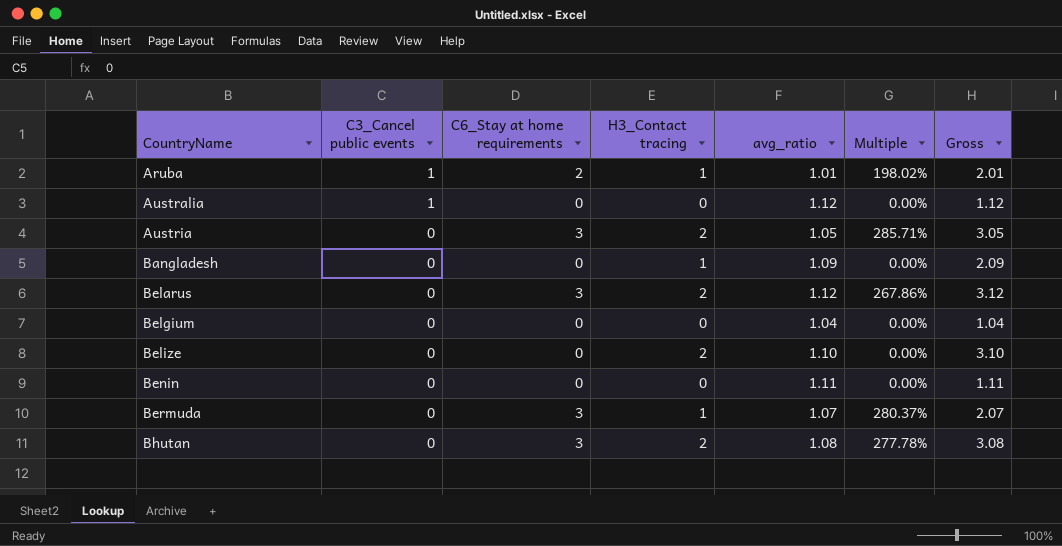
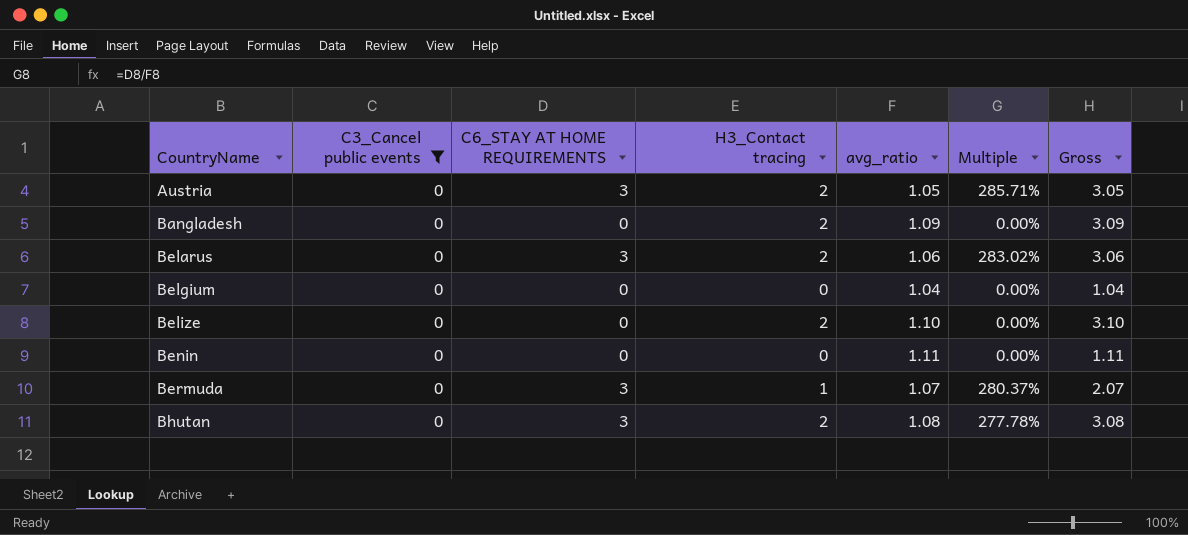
filter: none -> C3_Cancel public events = 0
column name: C6_Stay at home requirements -> C6_STAY AT HOME REQUIREMENTS
Bangladesh | H3_Contact tracing: 1 -> 2
Bangladesh | Gross: 2.09 -> 3.09
Belarus | avg_ratio: 1.12 -> 1.06
Belarus | Multiple: 267.86% -> 283.02%
Belarus | Gross: 3.12 -> 3.06

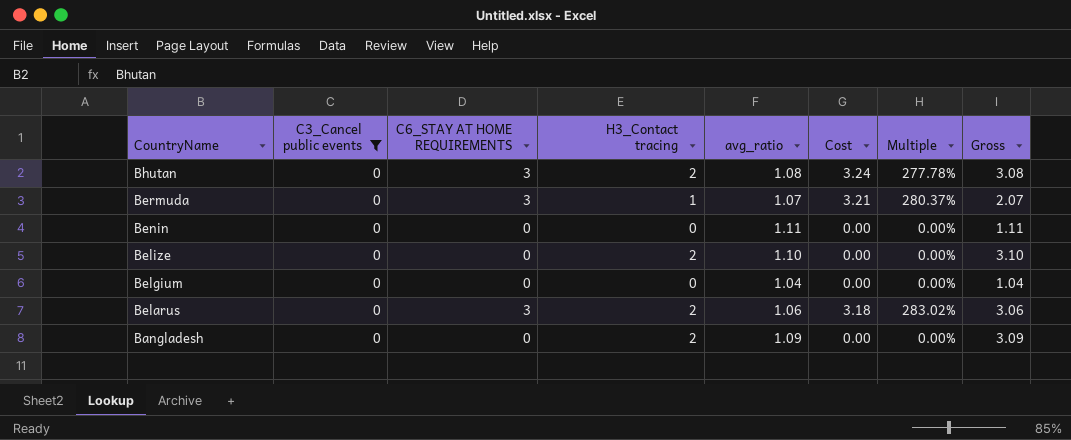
row order: CountryName ascending -> CountryName descending
column Cost | formula: none -> [C6_STAY AT HOME REQUIREMENTS] * [avg_ratio]
row Austria: 0 | 3 | 2 | 1.05 | 285.71% | 3.05 -> none

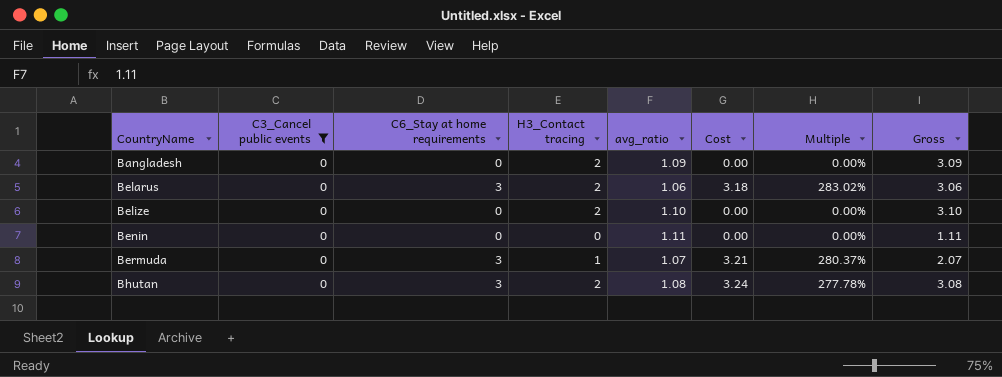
row order: CountryName descending -> CountryName ascending
column name: C6_STAY AT HOME REQUIREMENTS -> C6_Stay at home requirements
row Belgium: 0 | 0 | 0 | 1.04 | 0.00 | 0.00% | 1.04 -> none

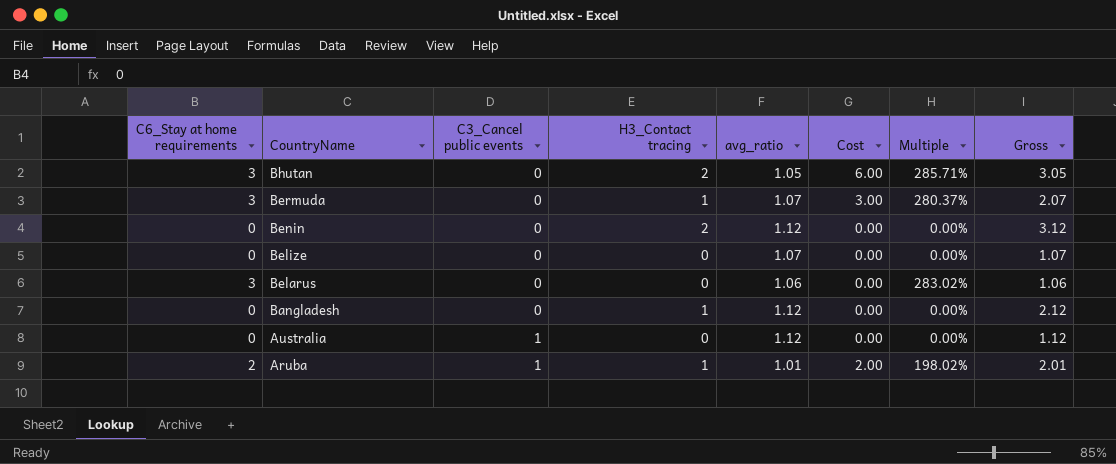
filter: C3_Cancel public events = 0 -> none
row order: CountryName ascending -> CountryName descending
column C6_Stay at home requirements | position: 3 -> 1
column Cost | formula: [C6_Stay at home requirements] * [avg_ratio] -> [C6_Stay at home requirements] * [H3_Contact tracing]
Bhutan | avg_ratio: 1.08 -> 1.05
Bhutan | Multiple: 277.78% -> 285.71%
Bhutan | Gross: 3.08 -> 3.05
Benin | H3_Contact tracing: 0 -> 2
Benin | avg_ratio: 1.11 -> 1.12
Benin | Gross: 1.11 -> 3.12
Belize | H3_Contact tracing: 2 -> 0
Belize | avg_ratio: 1.10 -> 1.07
Belize | Gross: 3.10 -> 1.07
Belarus | H3_Contact tracing: 2 -> 0
Belarus | Gross: 3.06 -> 1.06
Bangladesh | H3_Contact tracing: 2 -> 1
Bangladesh | avg_ratio: 1.09 -> 1.12
Bangladesh | Gross: 3.09 -> 2.12

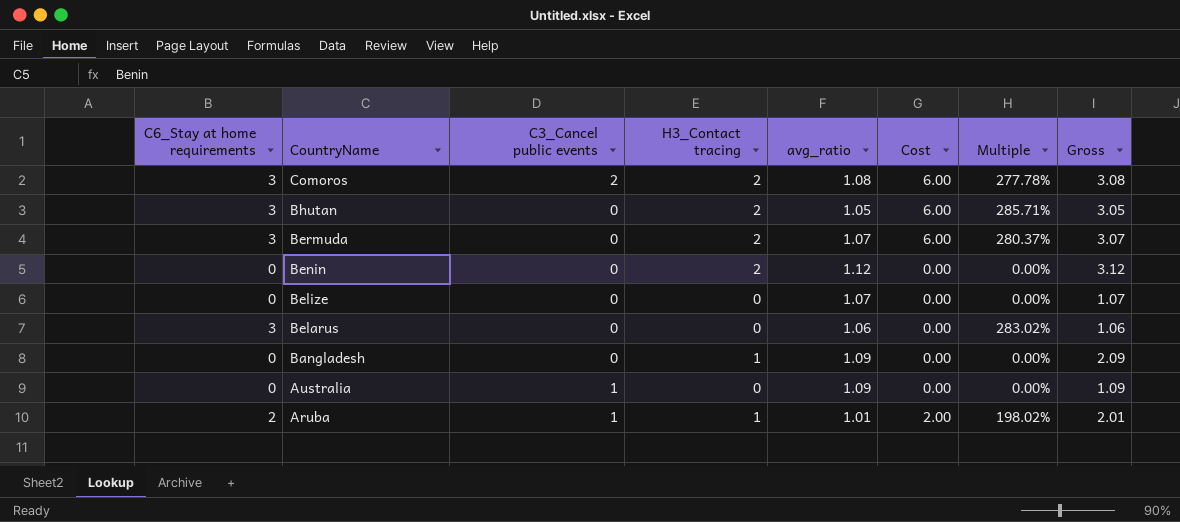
row Comoros: none -> 3 | 2 | 2 | 1.08 | 6.00 | 277.78% | 3.08
Bermuda | H3_Contact tracing: 1 -> 2
Bermuda | Cost: 3.00 -> 6.00
Bermuda | Gross: 2.07 -> 3.07
Bangladesh | avg_ratio: 1.12 -> 1.09
Bangladesh | Gross: 2.12 -> 2.09
Australia | avg_ratio: 1.12 -> 1.09
Australia | Gross: 1.12 -> 1.09

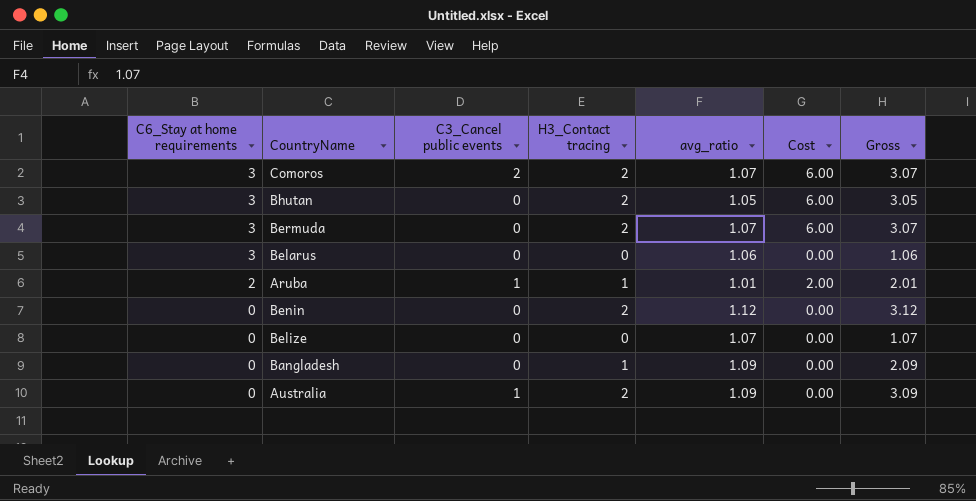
row order: CountryName descending -> C6_Stay at home requirements descending
column Multiple | formula: [C6_Stay at home requirements] / [avg_ratio] -> none
Comoros | avg_ratio: 1.08 -> 1.07
Comoros | Gross: 3.08 -> 3.07
Australia | H3_Contact tracing: 0 -> 2
Australia | Gross: 1.09 -> 3.09

